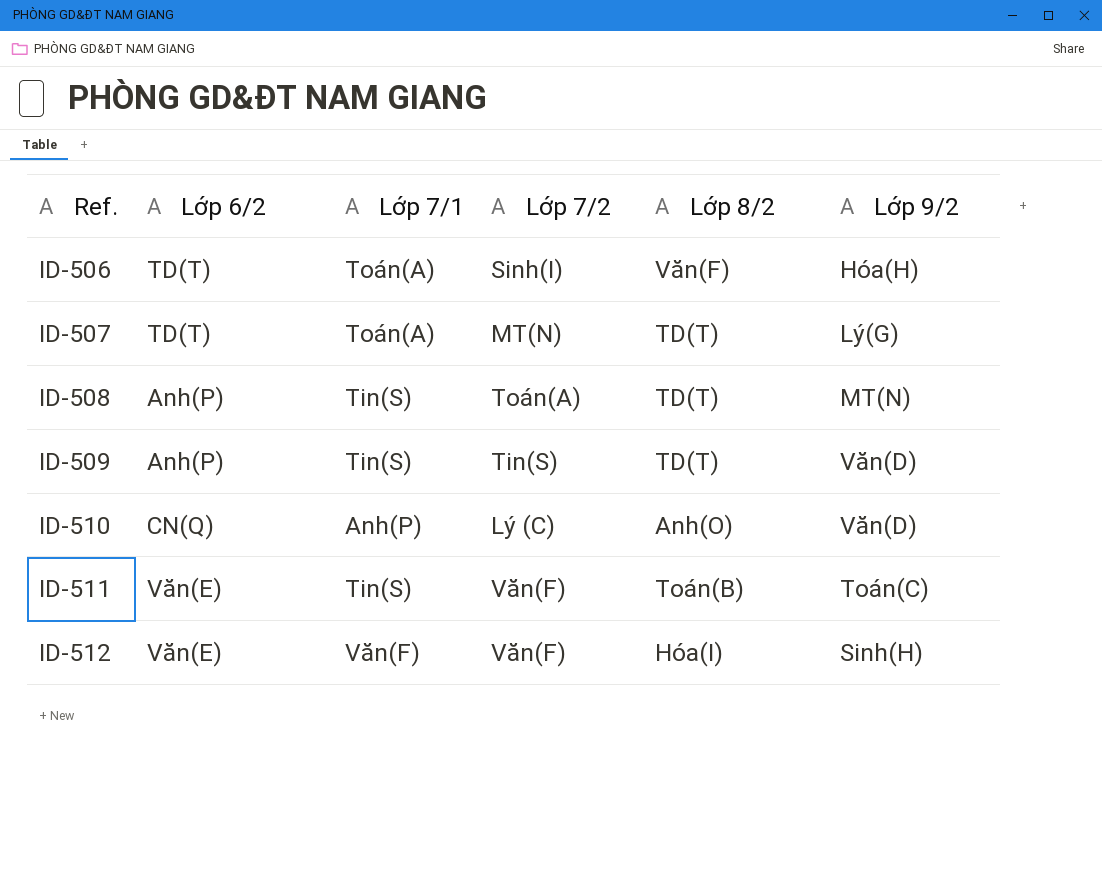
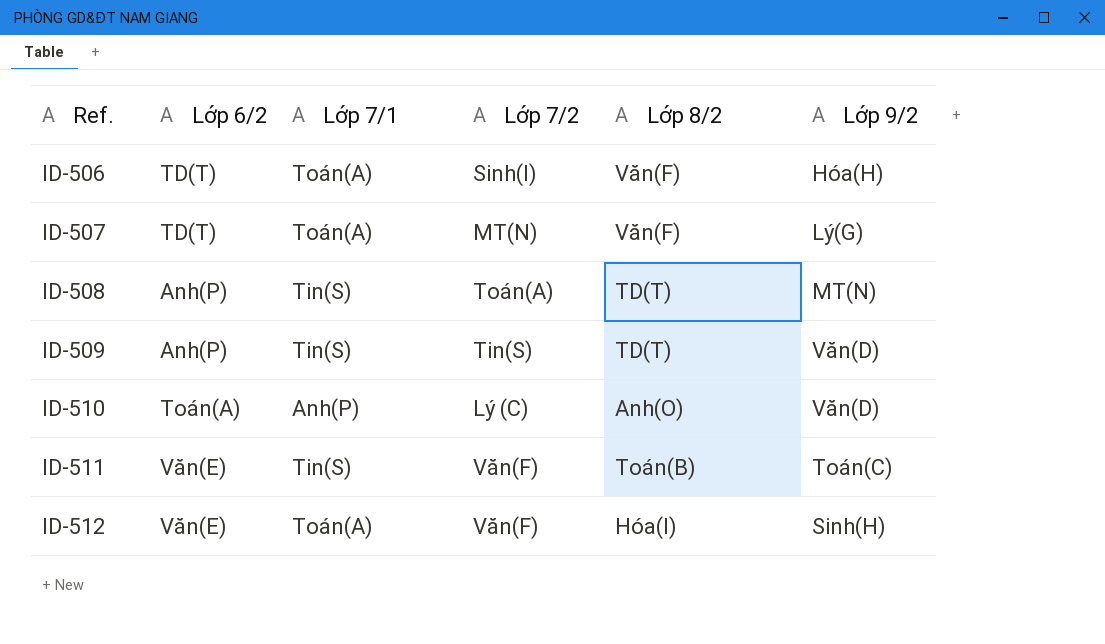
ID-507 | Lớp 8/2: TD(T) -> Văn(F)
ID-510 | Lớp 6/2: CN(Q) -> Toán(A)
ID-512 | Lớp 7/1: Văn(F) -> Toán(A)

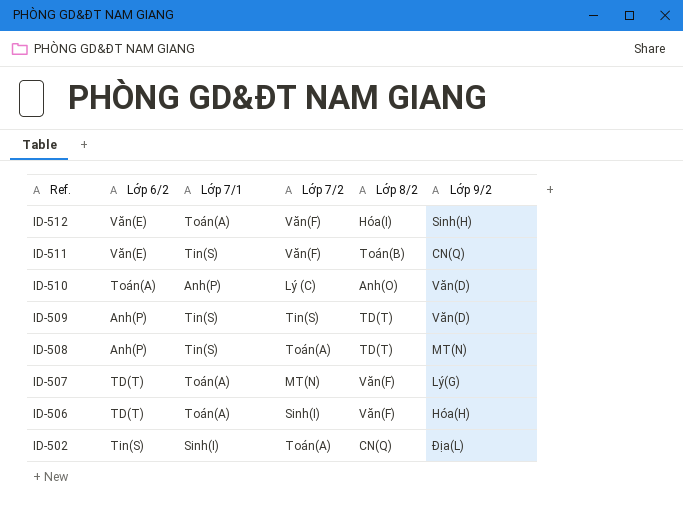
row order: Ref. ascending -> Ref. descending
ID-511 | Lớp 9/2: Toán(C) -> CN(Q)
row ID-502: none -> Tin(S) | Sinh(I) | Toán(A) | CN(Q) | Địa(L)

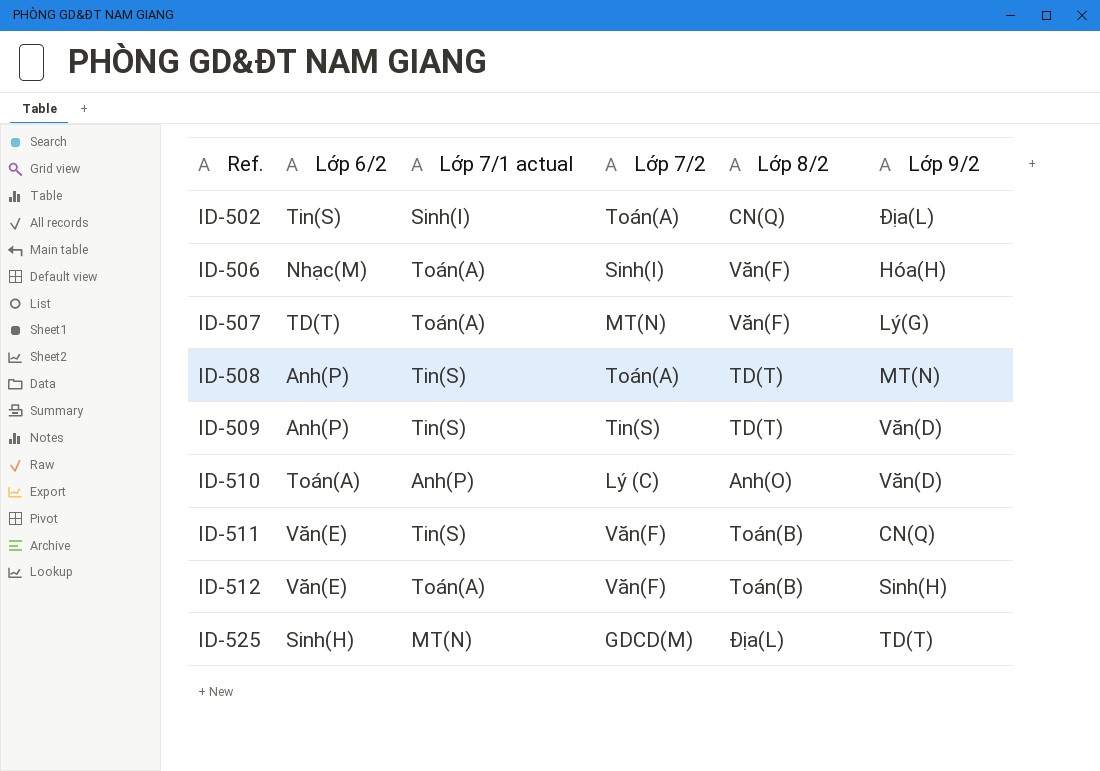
row order: Ref. descending -> Ref. ascending
column name: Lớp 7/1 -> Lớp 7/1 actual
ID-506 | Lớp 6/2: TD(T) -> Nhạc(M)
ID-512 | Lớp 8/2: Hóa(I) -> Toán(B)
row ID-525: none -> Sinh(H) | MT(N) | GDCD(M) | Địa(L) | TD(T)

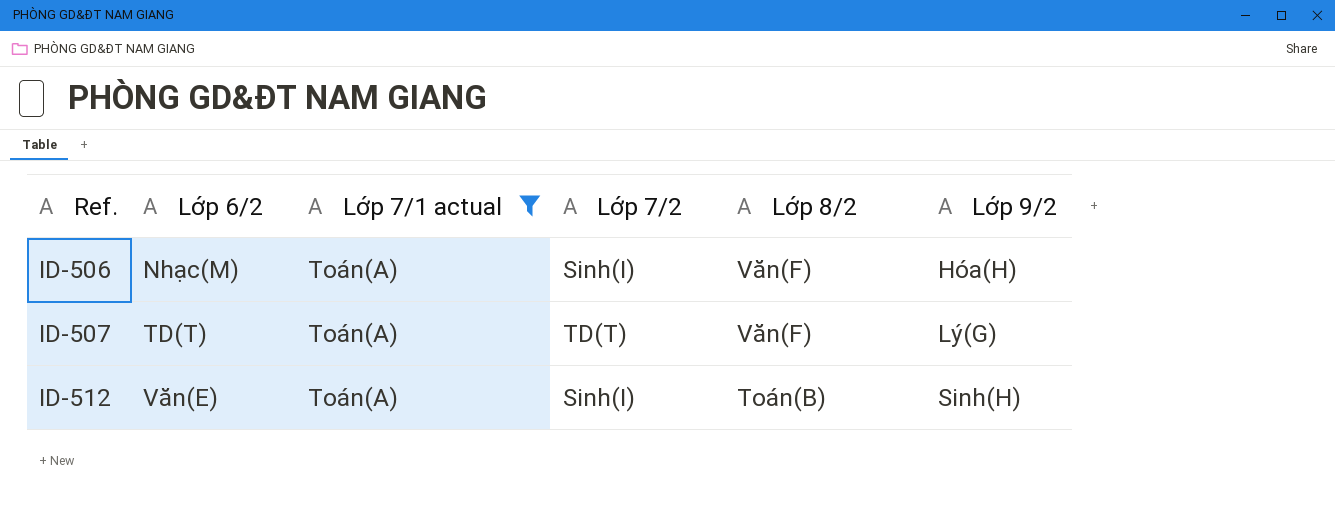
filter: none -> Lớp 7/1 actual = Toán(A)
ID-507 | Lớp 7/2: MT(N) -> TD(T)
ID-512 | Lớp 7/2: Văn(F) -> Sinh(I)

